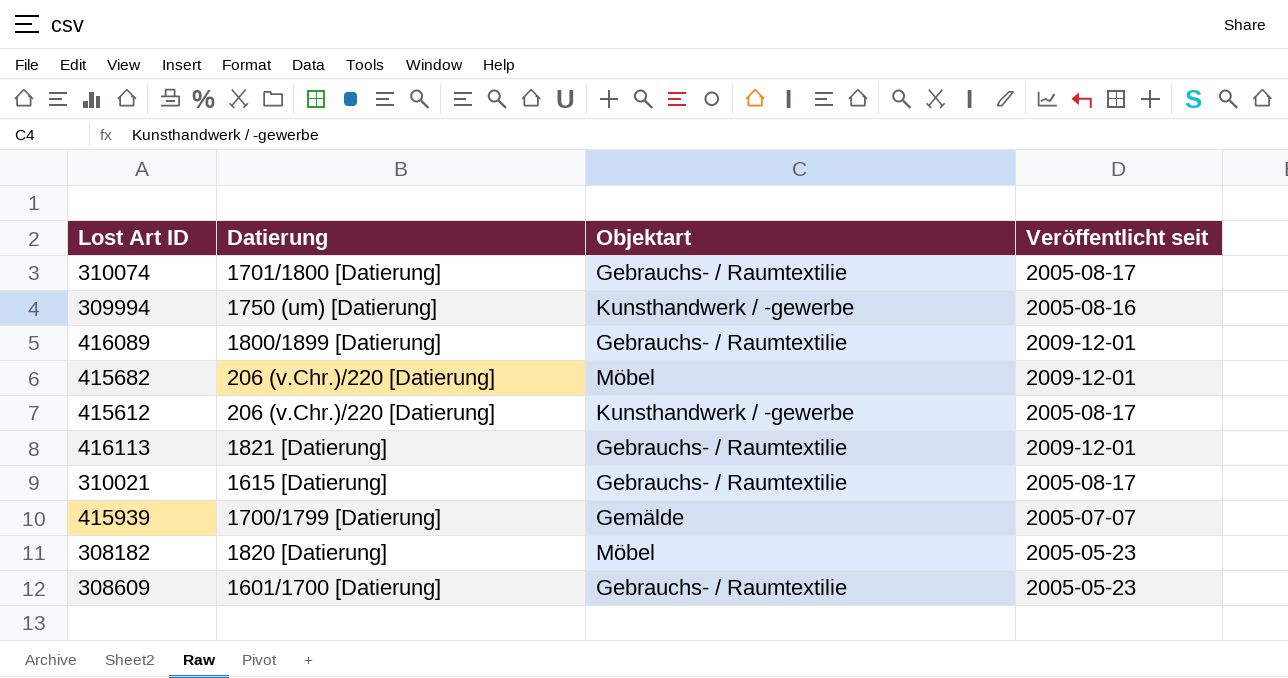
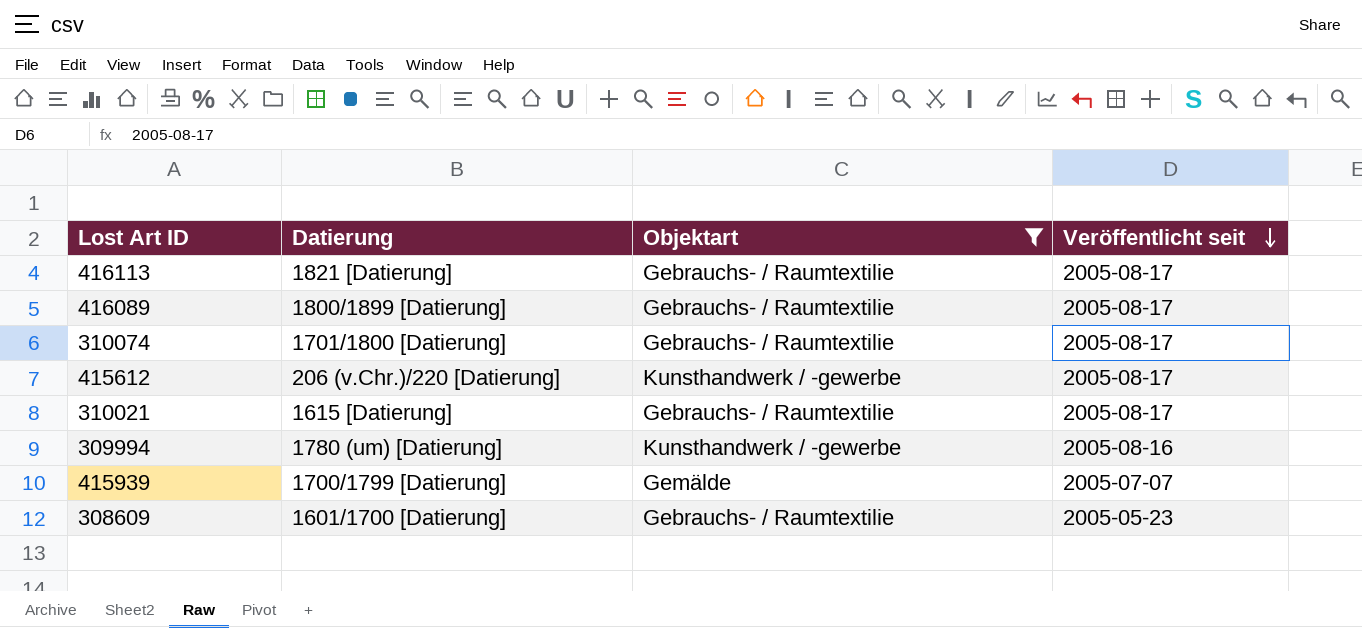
filter: none -> Objektart != Möbel
row order: none -> Veröffentlicht seit descending
416113 | Veröffentlicht seit: 2009-12-01 -> 2005-08-17
416089 | Veröffentlicht seit: 2009-12-01 -> 2005-08-17
309994 | Datierung: 1750 (um) [Datierung] -> 1780 (um) [Datierung]

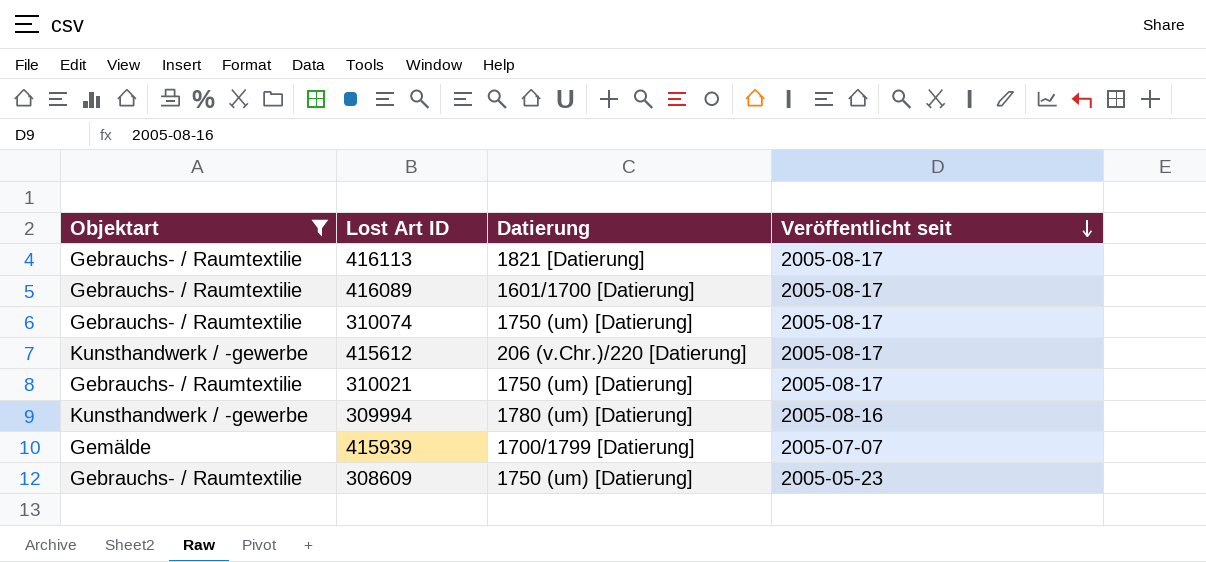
column Objektart | position: 3 -> 1
416089 | Datierung: 1800/1899 [Datierung] -> 1601/1700 [Datierung]
310074 | Datierung: 1701/1800 [Datierung] -> 1750 (um) [Datierung]
310021 | Datierung: 1615 [Datierung] -> 1750 (um) [Datierung]
308609 | Datierung: 1601/1700 [Datierung] -> 1750 (um) [Datierung]

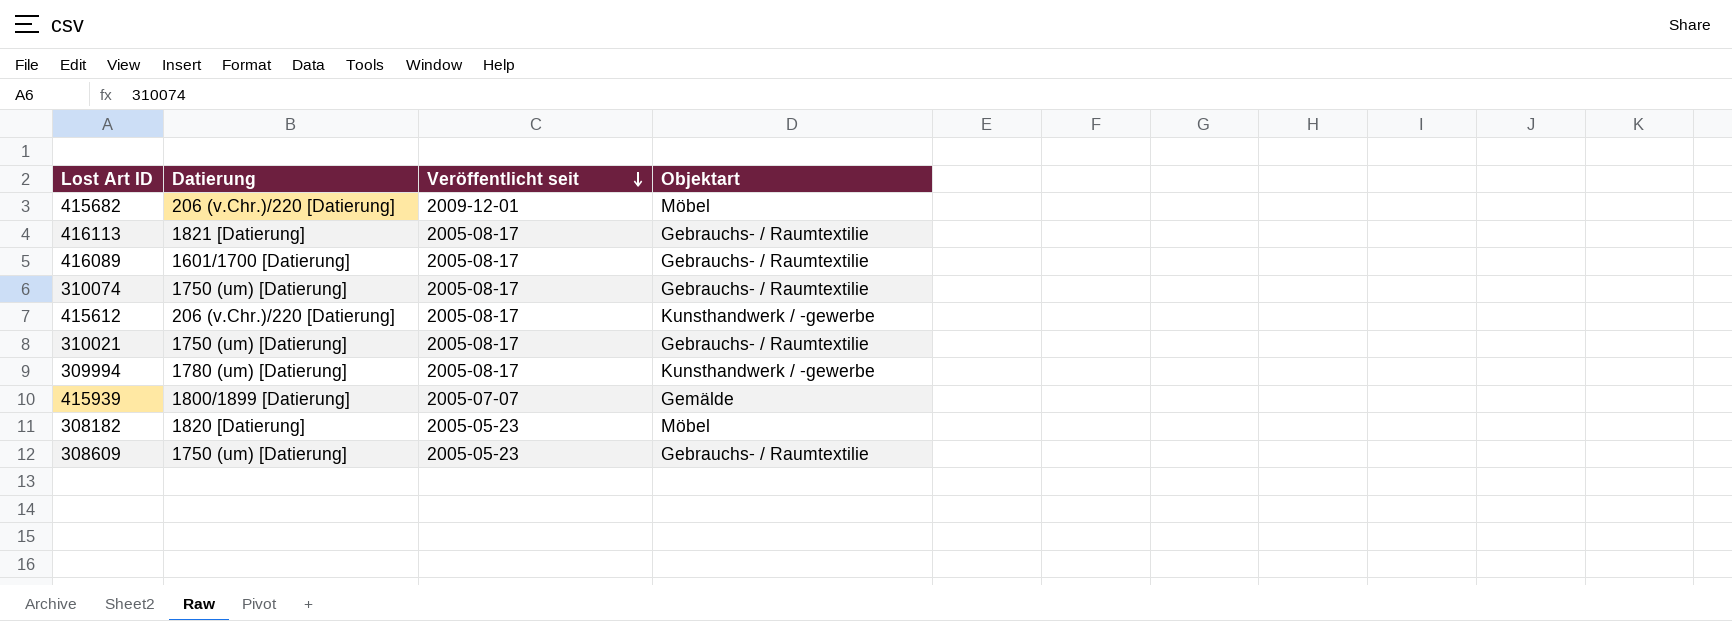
filter: Objektart != Möbel -> none
column Objektart | position: 1 -> 4
309994 | Veröffentlicht seit: 2005-08-16 -> 2005-08-17
415939 | Datierung: 1700/1799 [Datierung] -> 1800/1899 [Datierung]

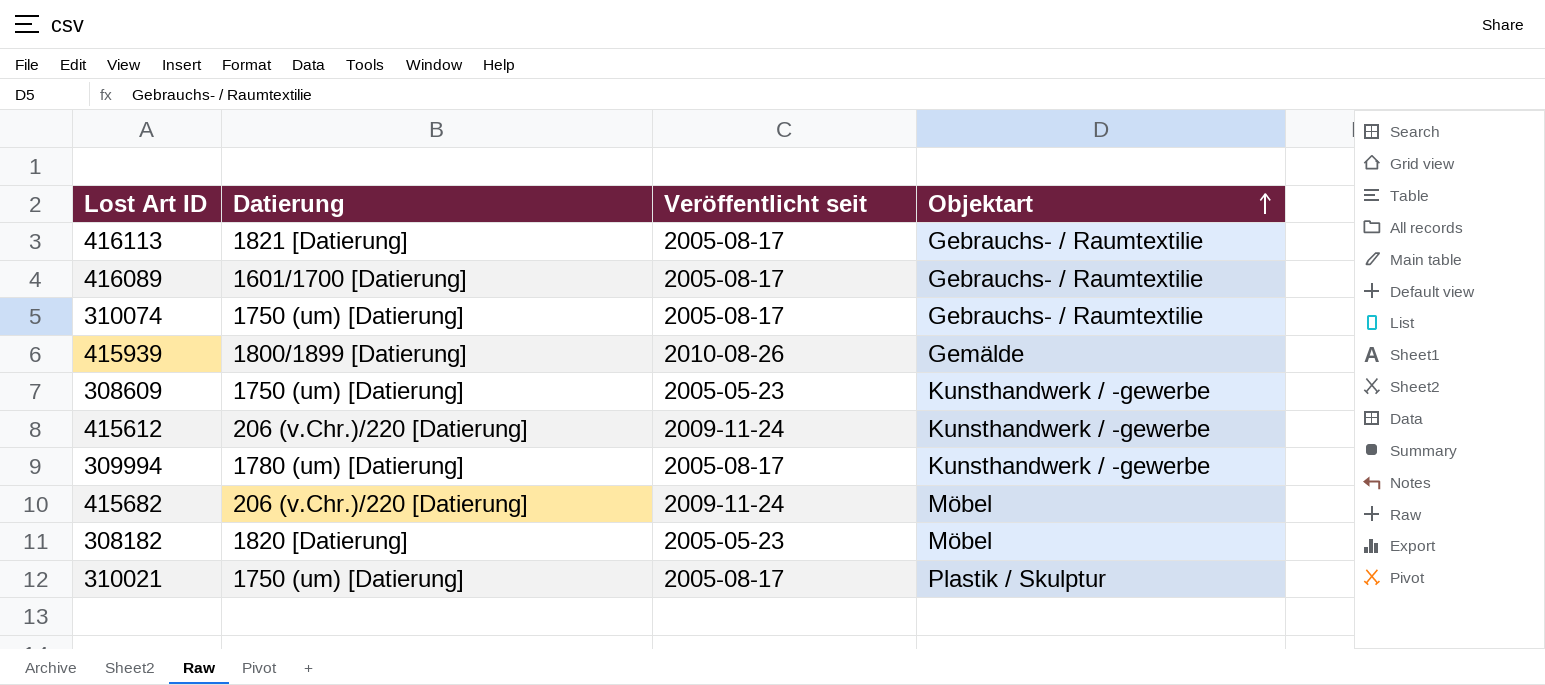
row order: Veröffentlicht seit descending -> Objektart ascending
415939 | Veröffentlicht seit: 2005-07-07 -> 2010-08-26
308609 | Objektart: Gebrauchs- / Raumtextilie -> Kunsthandwerk / -gewerbe
415612 | Veröffentlicht seit: 2005-08-17 -> 2009-11-24
415682 | Veröffentlicht seit: 2009-12-01 -> 2009-11-24
310021 | Objektart: Gebrauchs- / Raumtextilie -> Plastik / Skulptur

